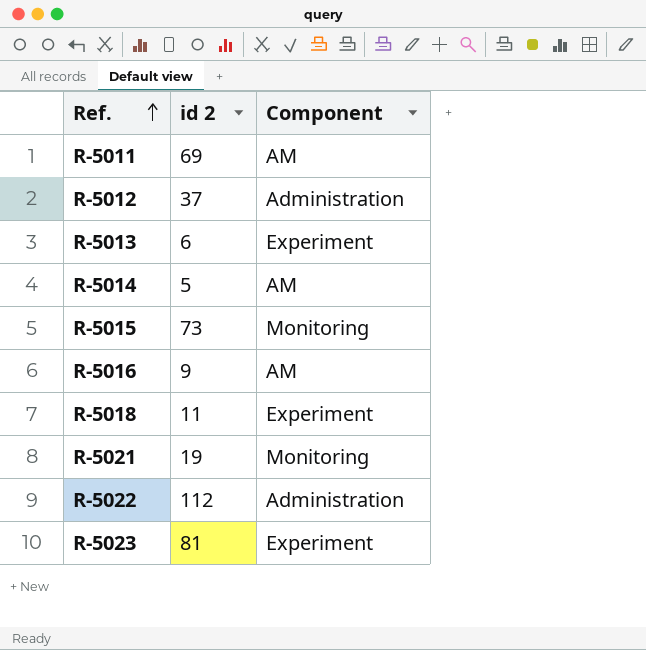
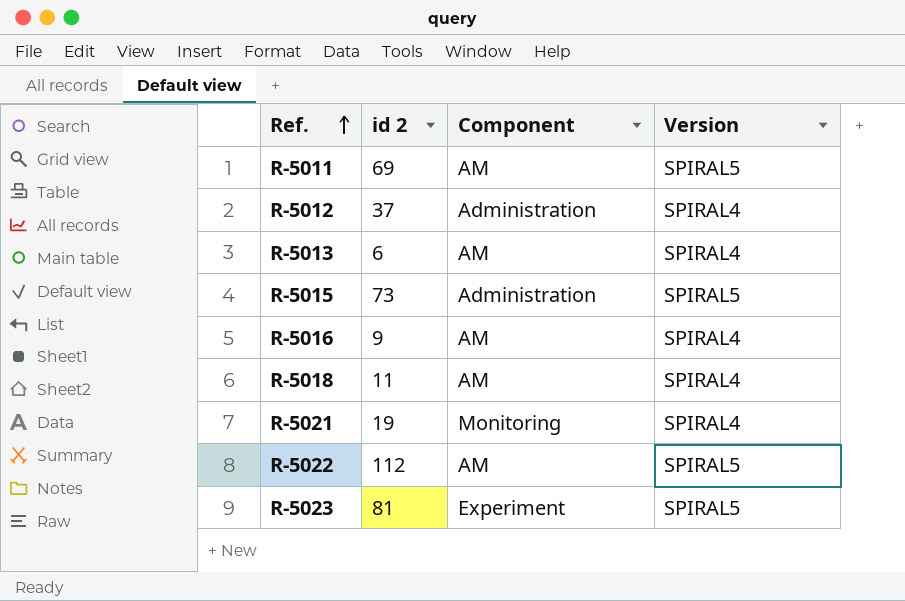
column Version | position: none -> 4
row R-5014: 5 | AM -> none
R-5013 | Component: Experiment -> AM
R-5015 | Component: Monitoring -> Administration
R-5018 | Component: Experiment -> AM
R-5022 | Component: Administration -> AM

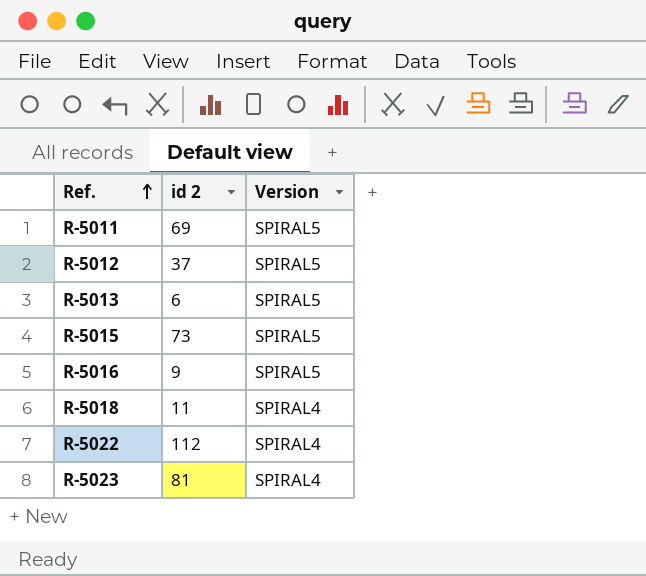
column Component | position: 3 -> none
row R-5021: 19 | Monitoring | SPIRAL4 -> none
R-5012 | Version: SPIRAL4 -> SPIRAL5
R-5013 | Version: SPIRAL4 -> SPIRAL5
R-5016 | Version: SPIRAL4 -> SPIRAL5
R-5022 | Version: SPIRAL5 -> SPIRAL4
R-5023 | Version: SPIRAL5 -> SPIRAL4

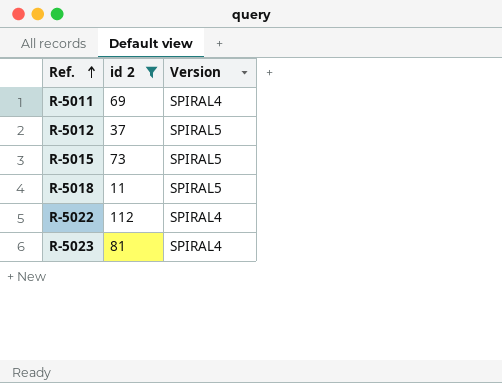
filter: none -> id 2 >= 11
R-5011 | Version: SPIRAL5 -> SPIRAL4
R-5018 | Version: SPIRAL4 -> SPIRAL5

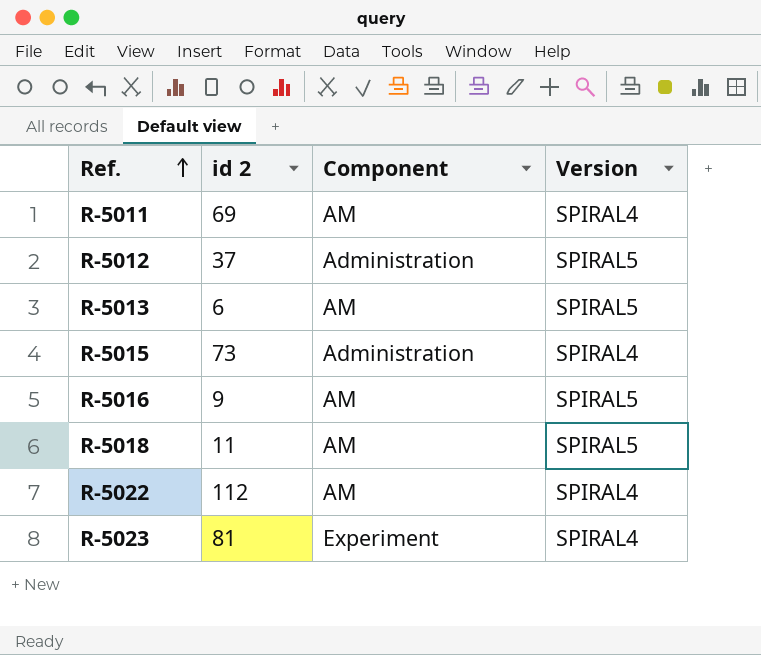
filter: id 2 >= 11 -> none
column Component | position: none -> 3
R-5015 | Version: SPIRAL5 -> SPIRAL4

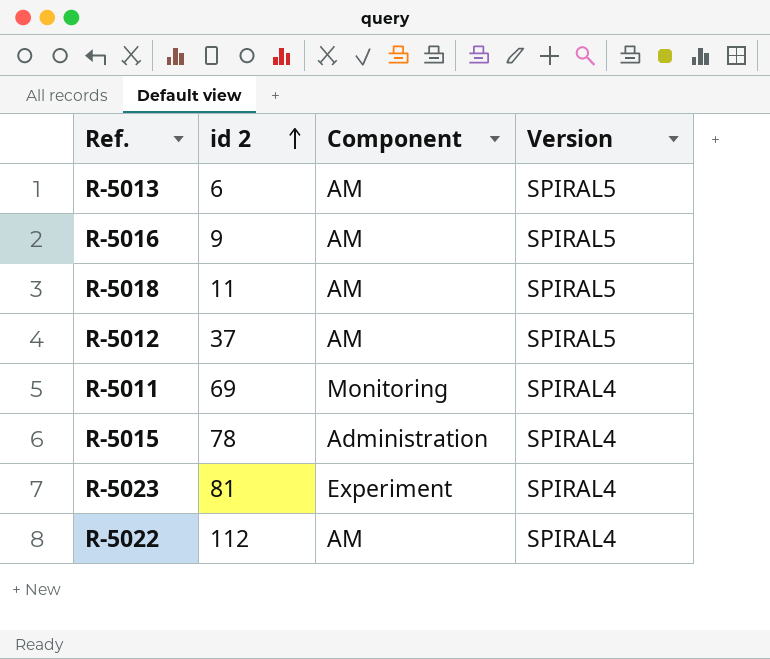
row order: Ref. ascending -> id 2 ascending
R-5012 | Component: Administration -> AM
R-5011 | Component: AM -> Monitoring
R-5015 | id 2: 73 -> 78

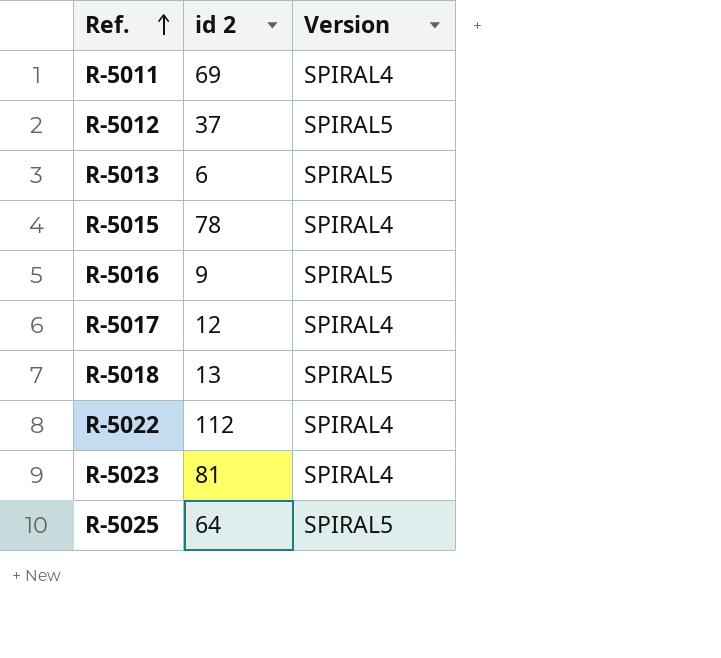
row order: id 2 ascending -> Ref. ascending
column Component | position: 3 -> none
row R-5017: none -> 12 | SPIRAL4
R-5018 | id 2: 11 -> 13
row R-5025: none -> 64 | SPIRAL5

